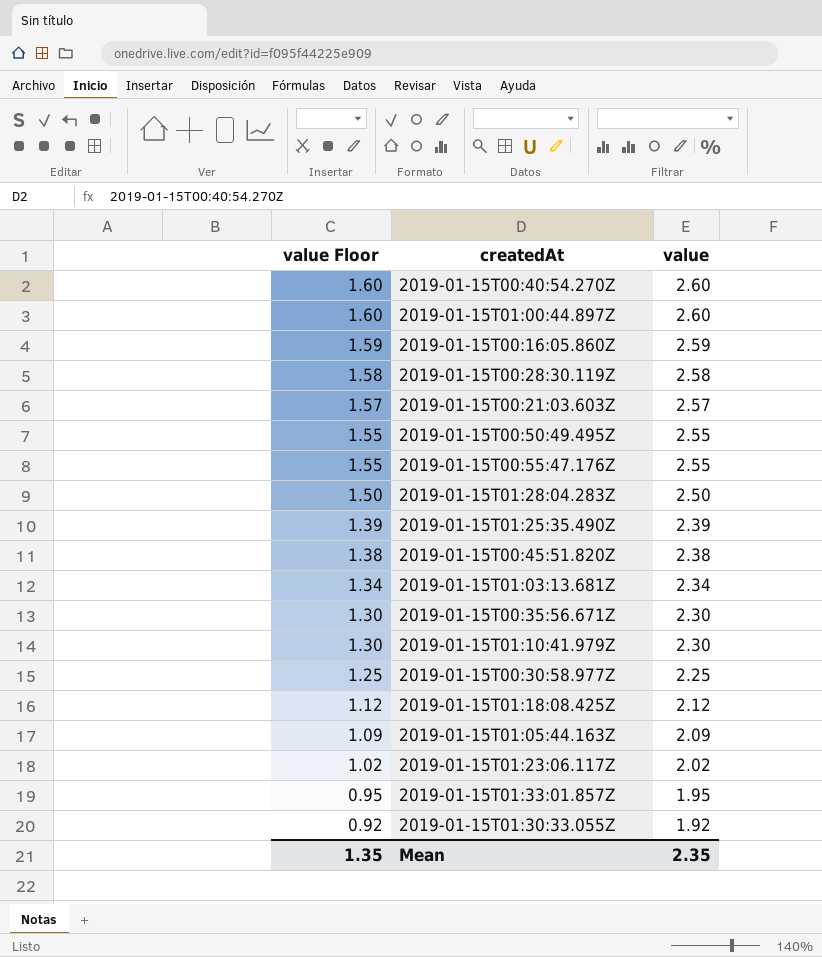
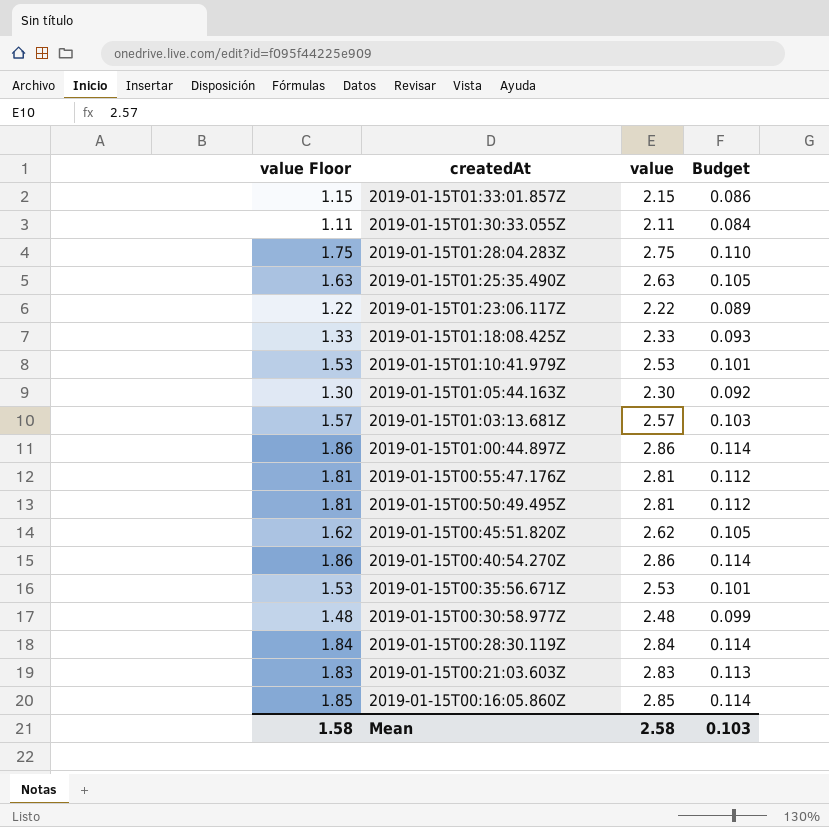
row order: value Floor descending -> createdAt descending
column Budget | formula: none -> [value] * 0.04
2019-01-15T01:33:01.857Z | value Floor: 0.95 -> 1.15
2019-01-15T01:33:01.857Z | value: 1.95 -> 2.15
2019-01-15T01:30:33.055Z | value Floor: 0.92 -> 1.11
2019-01-15T01:30:33.055Z | value: 1.92 -> 2.11
2019-01-15T01:28:04.283Z | value Floor: 1.50 -> 1.75
2019-01-15T01:28:04.283Z | value: 2.50 -> 2.75
2019-01-15T01:25:35.490Z | value Floor: 1.39 -> 1.63
2019-01-15T01:25:35.490Z | value: 2.39 -> 2.63
2019-01-15T01:23:06.117Z | value Floor: 1.02 -> 1.22
2019-01-15T01:23:06.117Z | value: 2.02 -> 2.22
2019-01-15T01:18:08.425Z | value Floor: 1.12 -> 1.33
2019-01-15T01:18:08.425Z | value: 2.12 -> 2.33
2019-01-15T01:10:41.979Z | value Floor: 1.30 -> 1.53
2019-01-15T01:10:41.979Z | value: 2.30 -> 2.53
2019-01-15T01:05:44.163Z | value Floor: 1.09 -> 1.30
2019-01-15T01:05:44.163Z | value: 2.09 -> 2.30
2019-01-15T01:03:13.681Z | value Floor: 1.34 -> 1.57
2019-01-15T01:03:13.681Z | value: 2.34 -> 2.57
2019-01-15T01:00:44.897Z | value Floor: 1.60 -> 1.86
2019-01-15T01:00:44.897Z | value: 2.60 -> 2.86
2019-01-15T00:55:47.176Z | value Floor: 1.55 -> 1.81
2019-01-15T00:55:47.176Z | value: 2.55 -> 2.81
2019-01-15T00:50:49.495Z | value Floor: 1.55 -> 1.81
2019-01-15T00:50:49.495Z | value: 2.55 -> 2.81
2019-01-15T00:45:51.820Z | value Floor: 1.38 -> 1.62
2019-01-15T00:45:51.820Z | value: 2.38 -> 2.62
2019-01-15T00:40:54.270Z | value Floor: 1.60 -> 1.86
2019-01-15T00:40:54.270Z | value: 2.60 -> 2.86
2019-01-15T00:35:56.671Z | value Floor: 1.30 -> 1.53
2019-01-15T00:35:56.671Z | value: 2.30 -> 2.53
2019-01-15T00:30:58.977Z | value Floor: 1.25 -> 1.48
2019-01-15T00:30:58.977Z | value: 2.25 -> 2.48
2019-01-15T00:28:30.119Z | value Floor: 1.58 -> 1.84
2019-01-15T00:28:30.119Z | value: 2.58 -> 2.84
2019-01-15T00:21:03.603Z | value Floor: 1.57 -> 1.83
2019-01-15T00:21:03.603Z | value: 2.57 -> 2.83
2019-01-15T00:16:05.860Z | value Floor: 1.59 -> 1.85
2019-01-15T00:16:05.860Z | value: 2.59 -> 2.85
Mean | value Floor: 1.35 -> 1.58
Mean | value: 2.35 -> 2.58

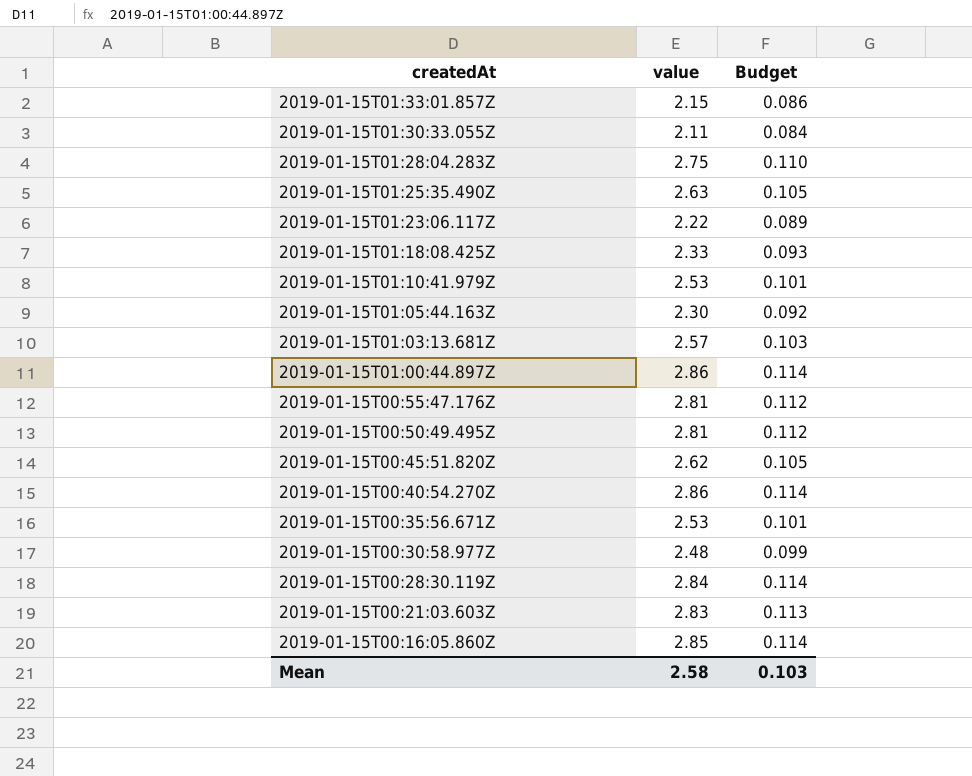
column value Floor | formula: [value] - 1 -> none

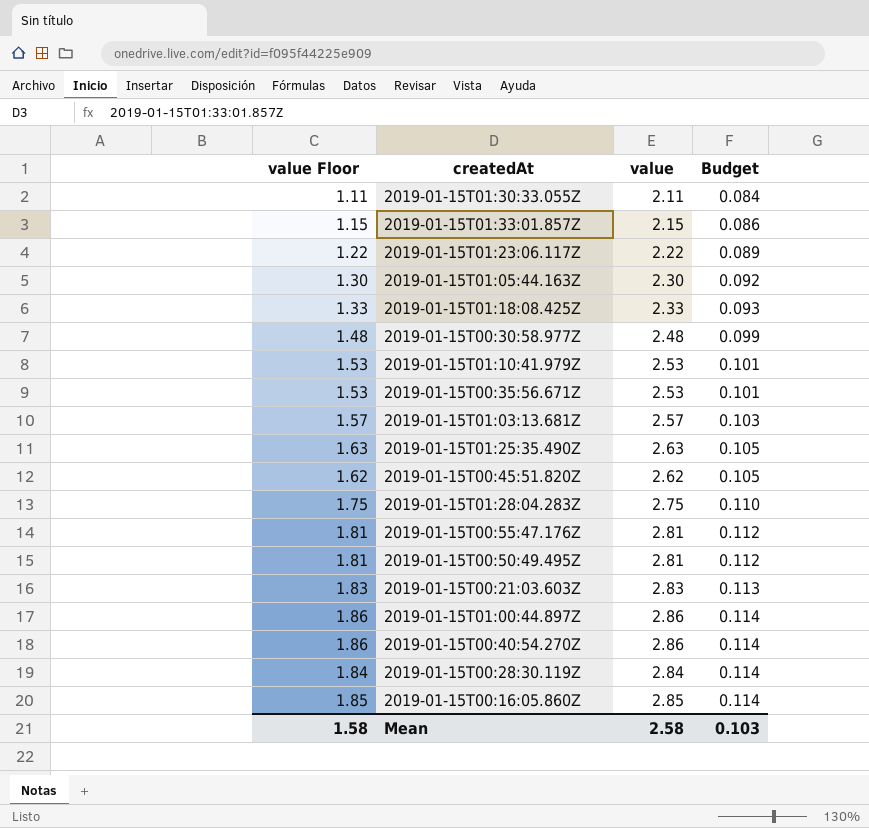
row order: createdAt descending -> Budget ascending
column value Floor | formula: none -> [value] - 1

